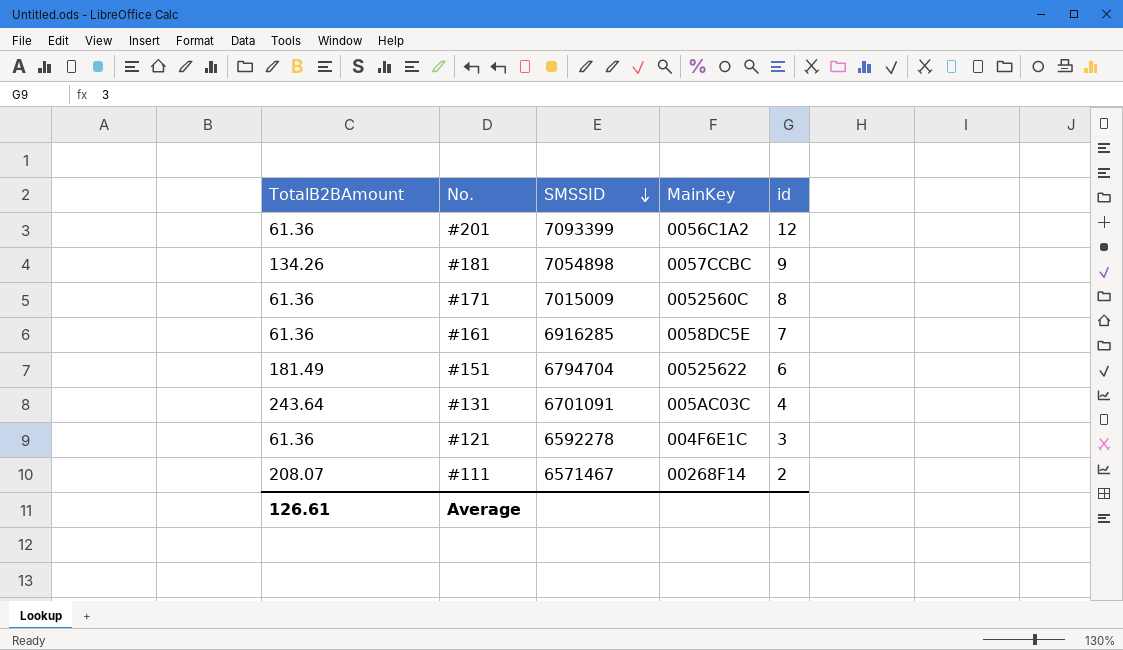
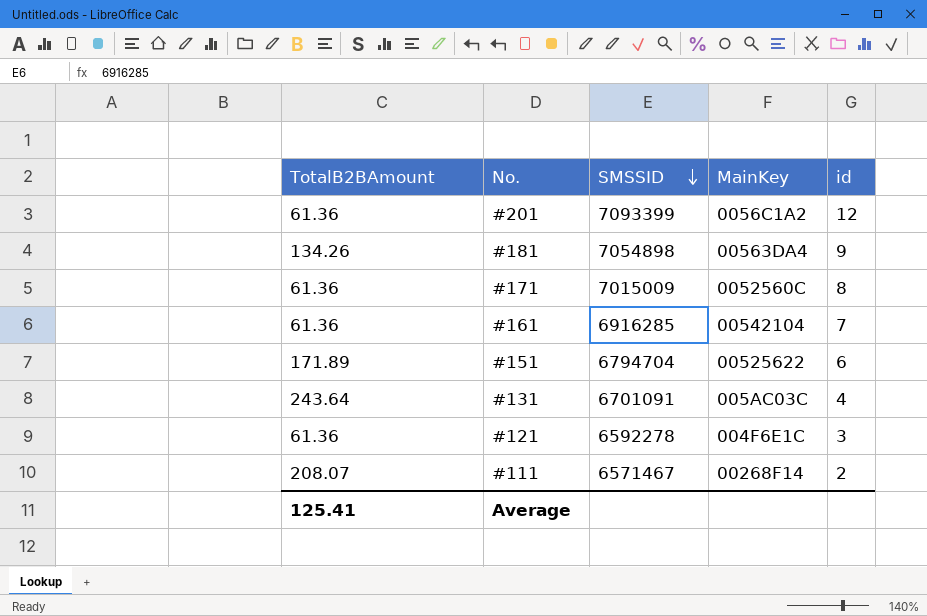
#181 | MainKey: 0057CCBC -> 00563DA4
#161 | MainKey: 0058DC5E -> 00542104
#151 | TotalB2BAmount: 181.49 -> 171.89
Average | TotalB2BAmount: 126.61 -> 125.41

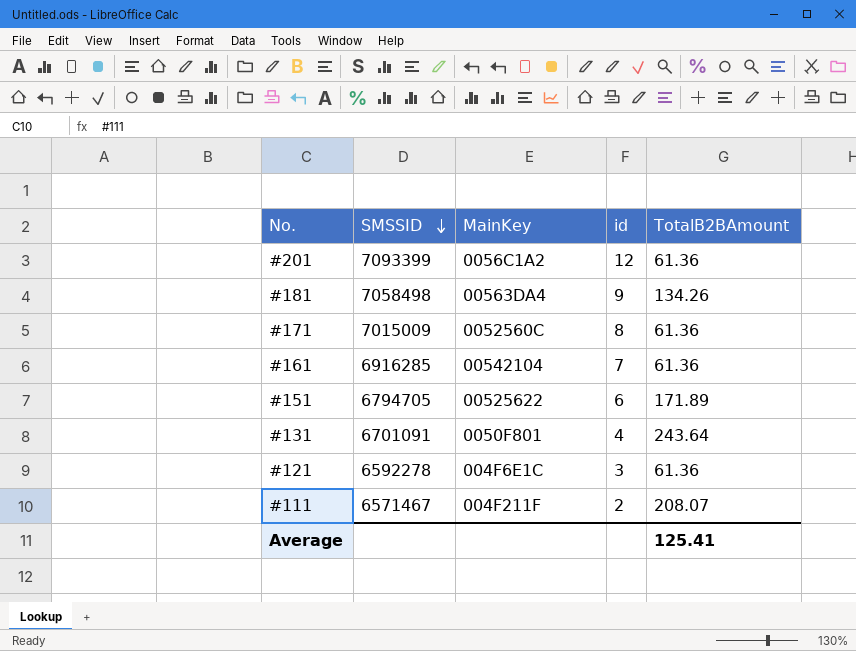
column TotalB2BAmount | position: 1 -> 5
#181 | SMSSID: 7054898 -> 7058498
#151 | SMSSID: 6794704 -> 6794705
#131 | MainKey: 005AC03C -> 0050F801
#111 | MainKey: 00268F14 -> 004F211F

